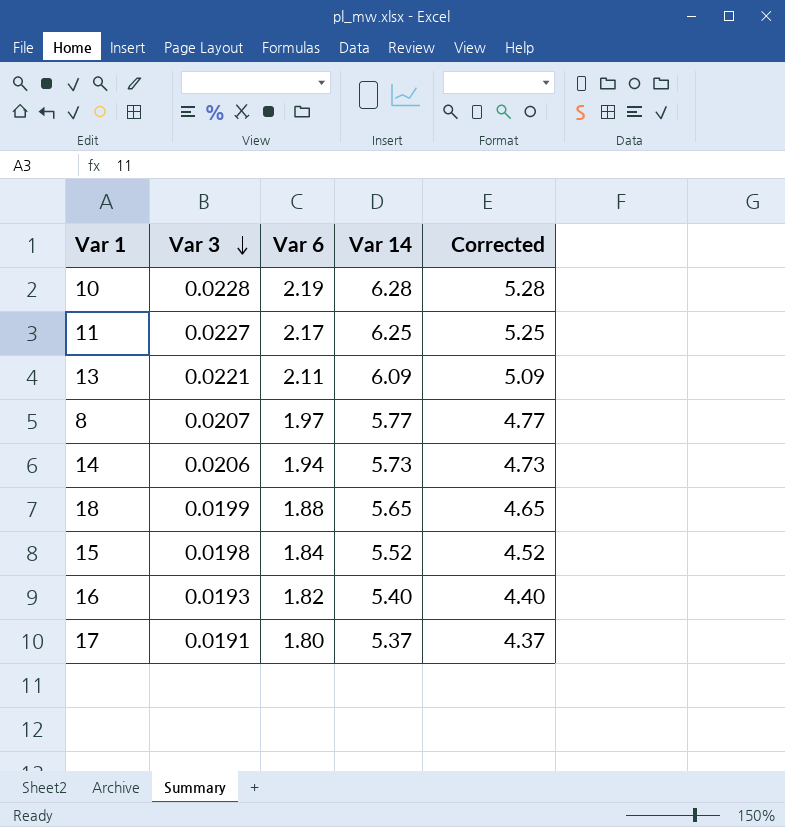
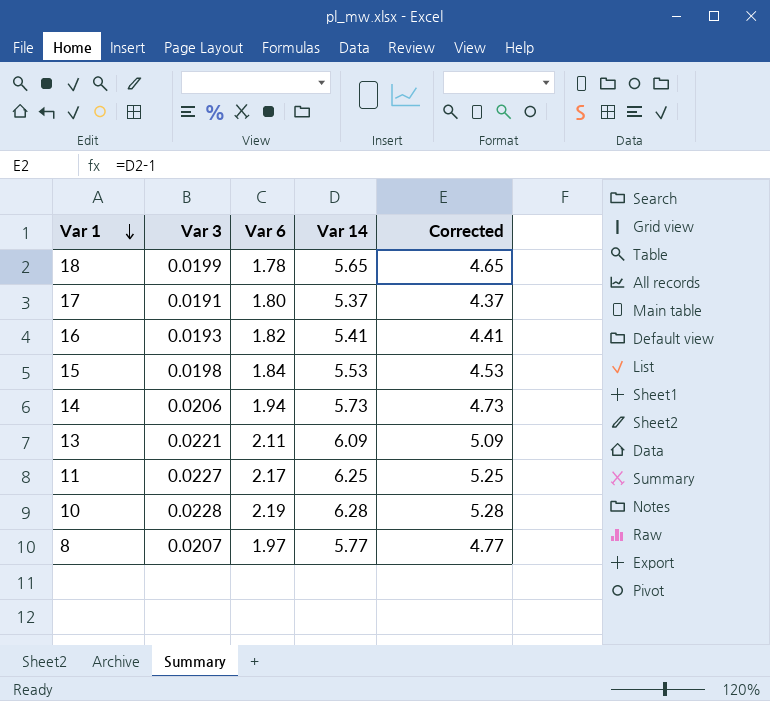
row order: Var 3 descending -> Var 1 descending
18 | Var 6: 1.88 -> 1.78
16 | Var 14: 5.40 -> 5.41
16 | Corrected: 4.40 -> 4.41
15 | Var 14: 5.52 -> 5.53
15 | Corrected: 4.52 -> 4.53

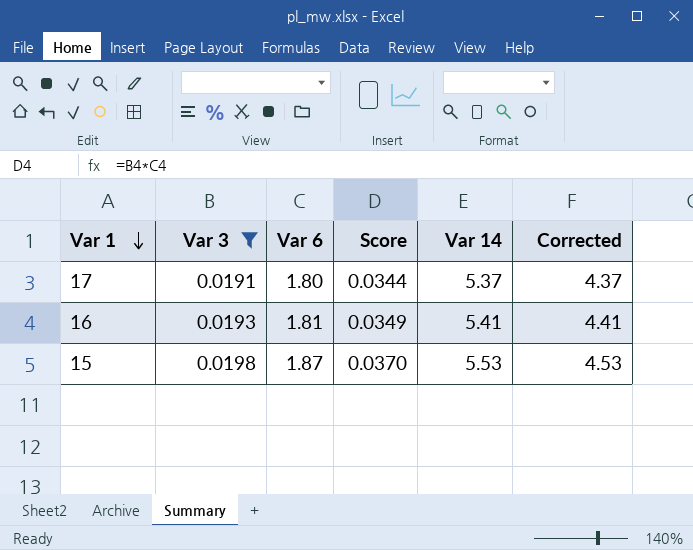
filter: none -> Var 3 <= 0.0198
column Score | formula: none -> [Var 3] * [Var 6]
16 | Var 6: 1.82 -> 1.81
15 | Var 6: 1.84 -> 1.87

